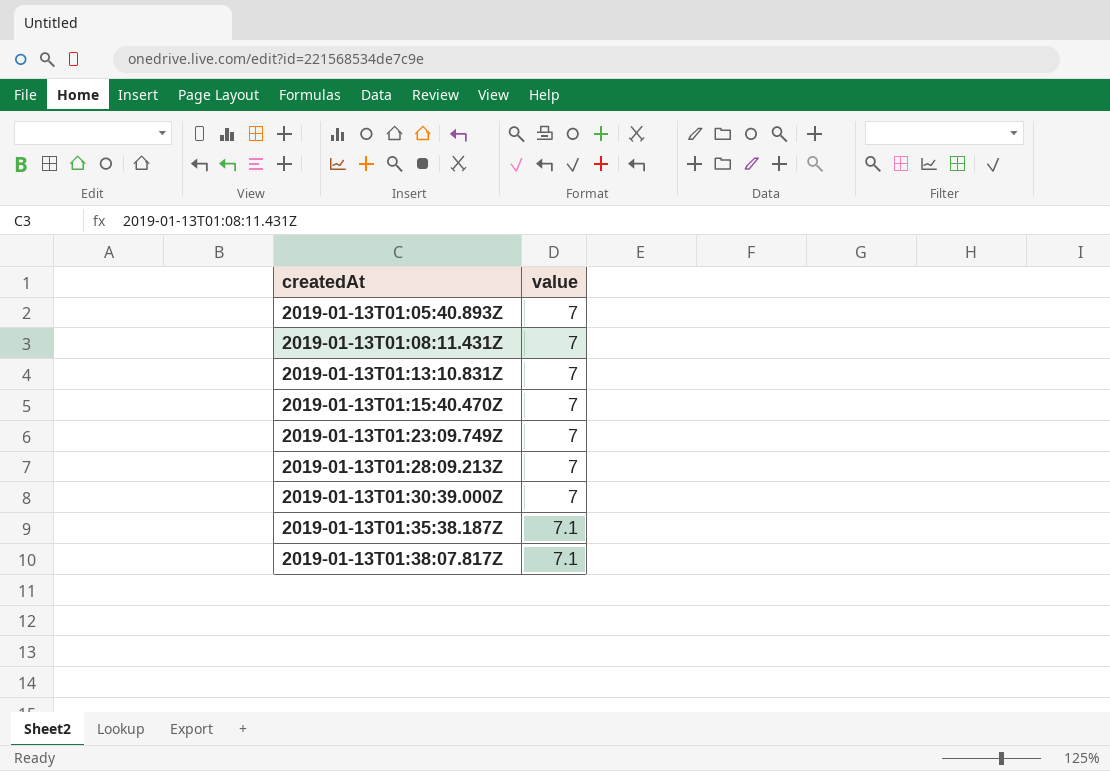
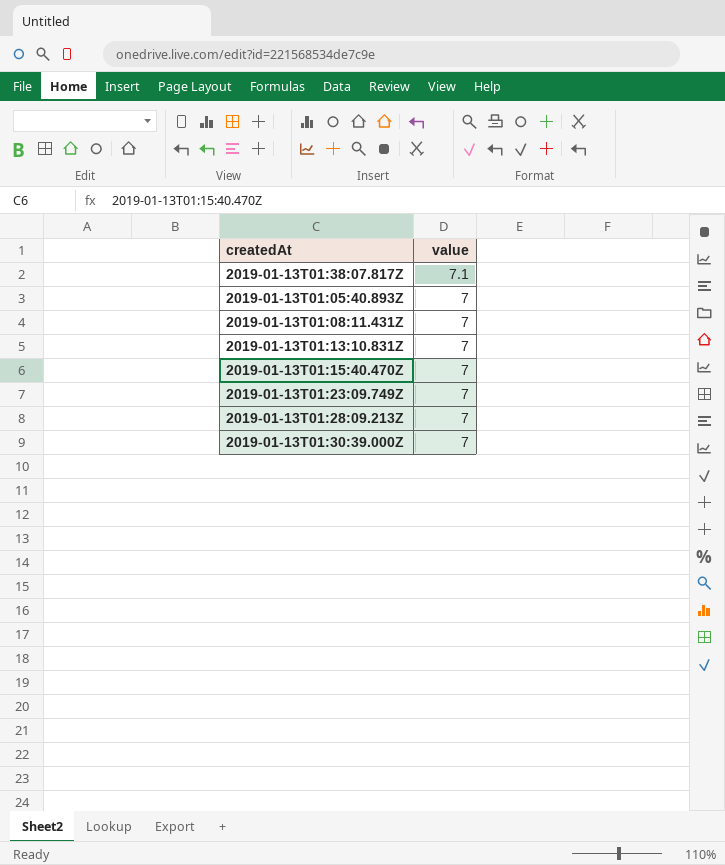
row order: createdAt ascending -> value descending
row 2019-01-13T01:35:38.187Z: 7.1 -> none

